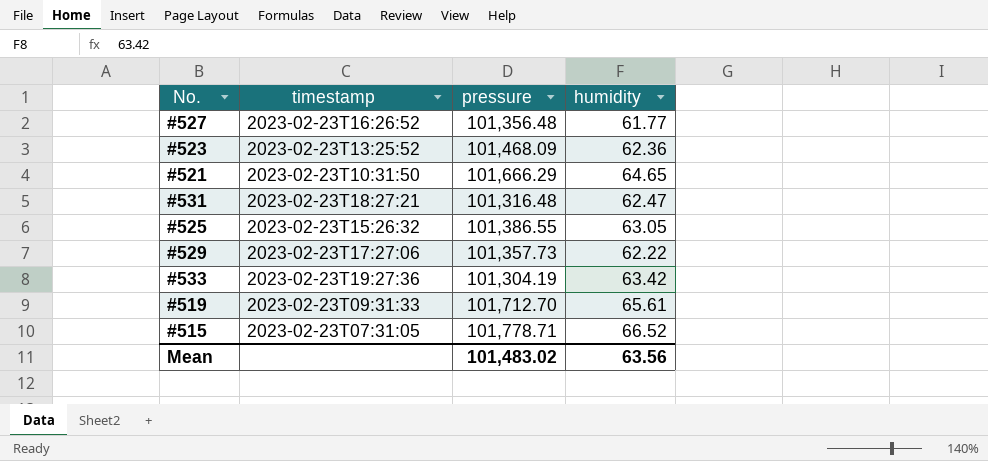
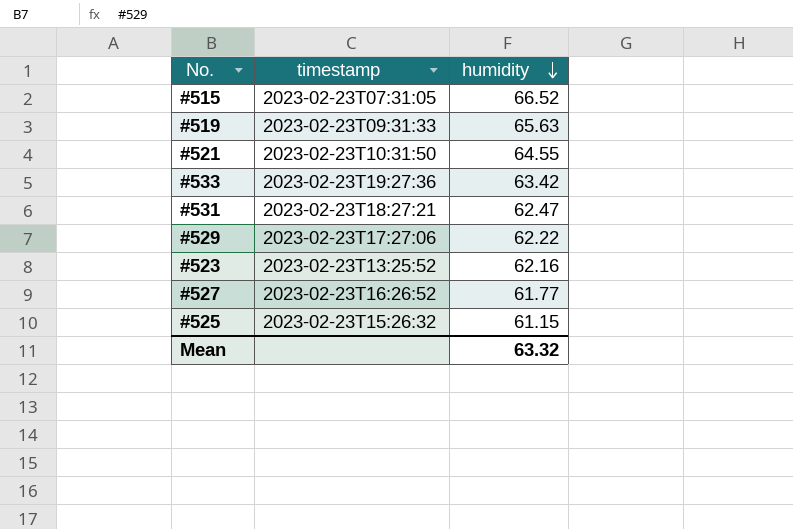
row order: none -> humidity descending
column pressure | position: 3 -> none
#519 | humidity: 65.61 -> 65.63
#521 | humidity: 64.65 -> 64.55
#523 | humidity: 62.36 -> 62.16
#525 | humidity: 63.05 -> 61.15
Mean | humidity: 63.56 -> 63.32

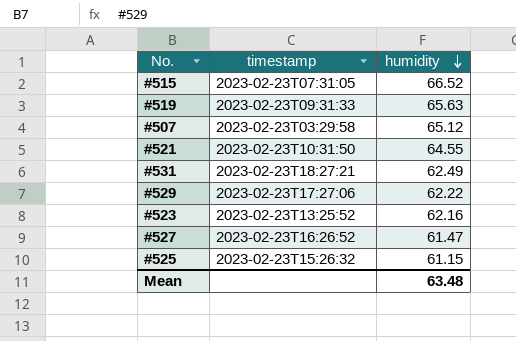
row #533: 2023-02-23T19:27:36 | 63.42 -> none
row #507: none -> 2023-02-23T03:29:58 | 65.12
#531 | humidity: 62.47 -> 62.49
#527 | humidity: 61.77 -> 61.47
Mean | humidity: 63.32 -> 63.48

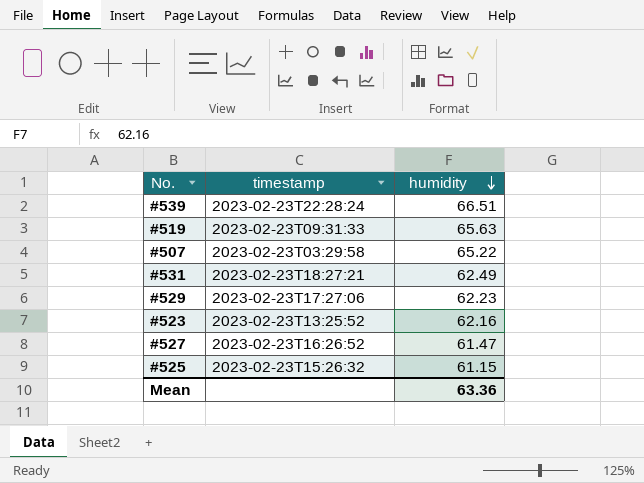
row #515: 2023-02-23T07:31:05 | 66.52 -> none
row #521: 2023-02-23T10:31:50 | 64.55 -> none
row #539: none -> 2023-02-23T22:28:24 | 66.51
#507 | humidity: 65.12 -> 65.22
#529 | humidity: 62.22 -> 62.23
Mean | humidity: 63.48 -> 63.36

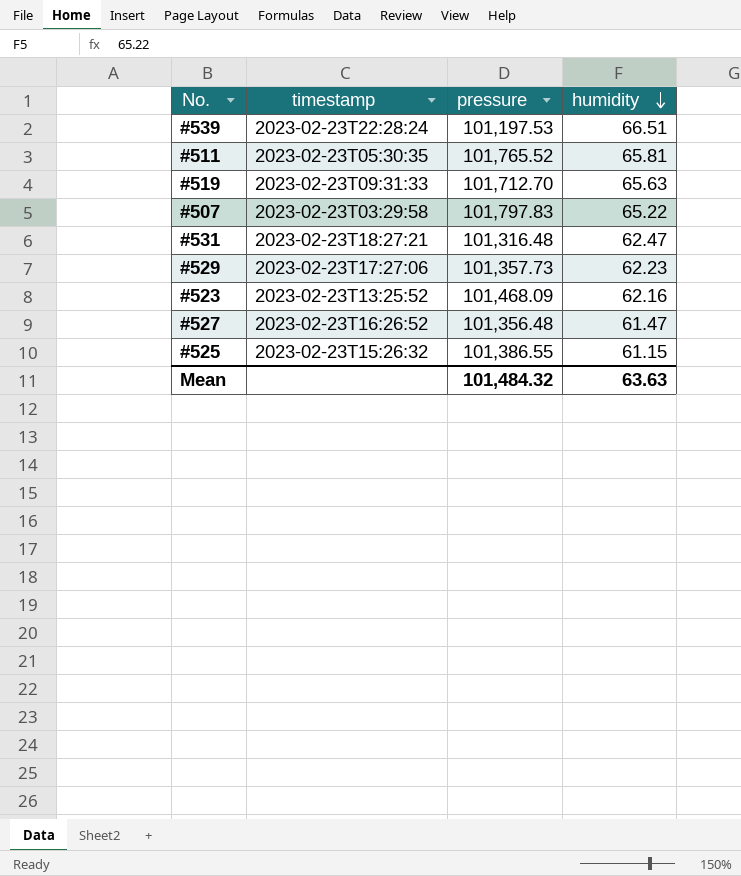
column pressure | position: none -> 3
row #511: none -> 2023-02-23T05:30:35 | 101,765.52 | 65.81
#531 | humidity: 62.49 -> 62.47
Mean | humidity: 63.36 -> 63.63

